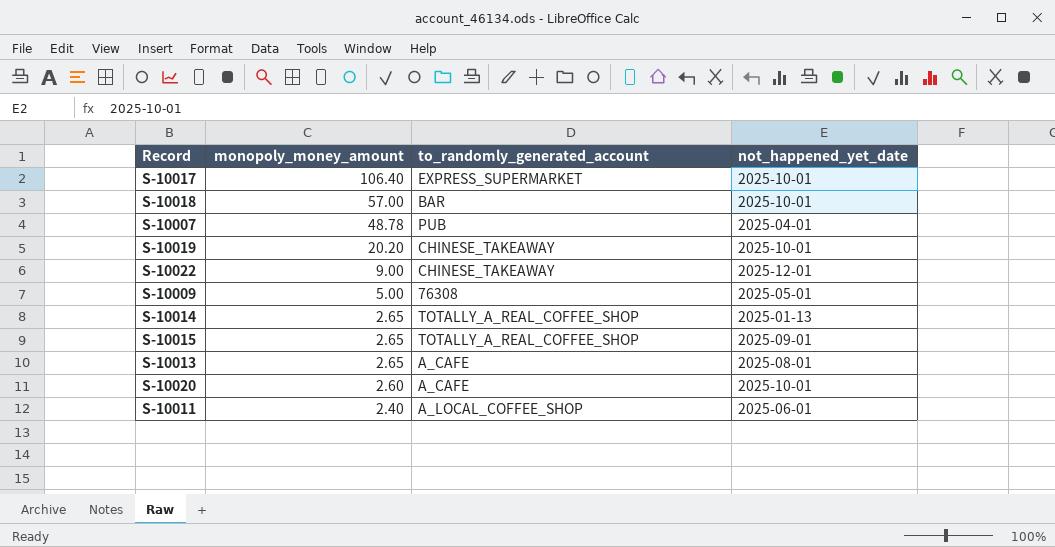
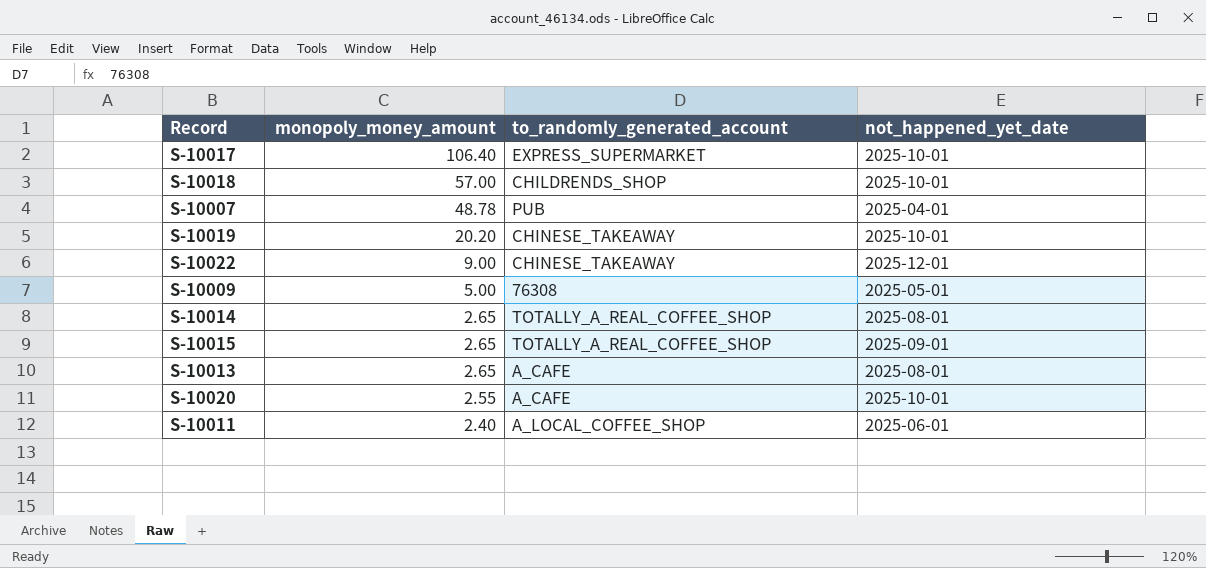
S-10018 | to_randomly_generated_account: BAR -> CHILDRENDS_SHOP
S-10014 | not_happened_yet_date: 2025-01-13 -> 2025-08-01
S-10020 | monopoly_money_amount: 2.60 -> 2.55

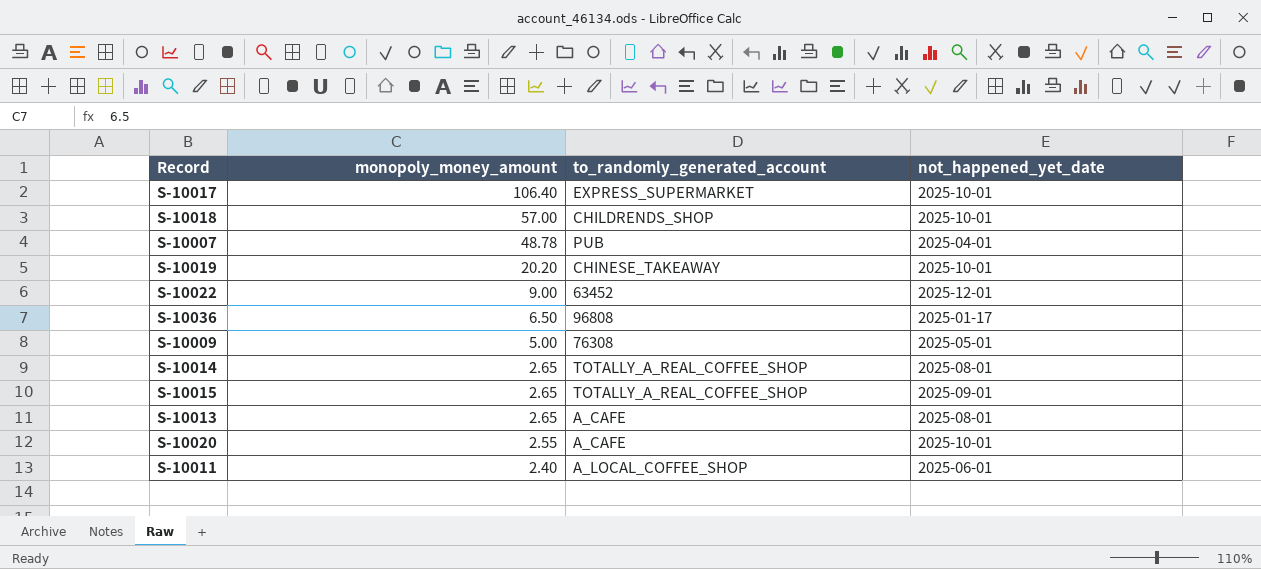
S-10022 | to_randomly_generated_account: CHINESE_TAKEAWAY -> 63452
row S-10036: none -> 6.50 | 96808 | 2025-01-17

